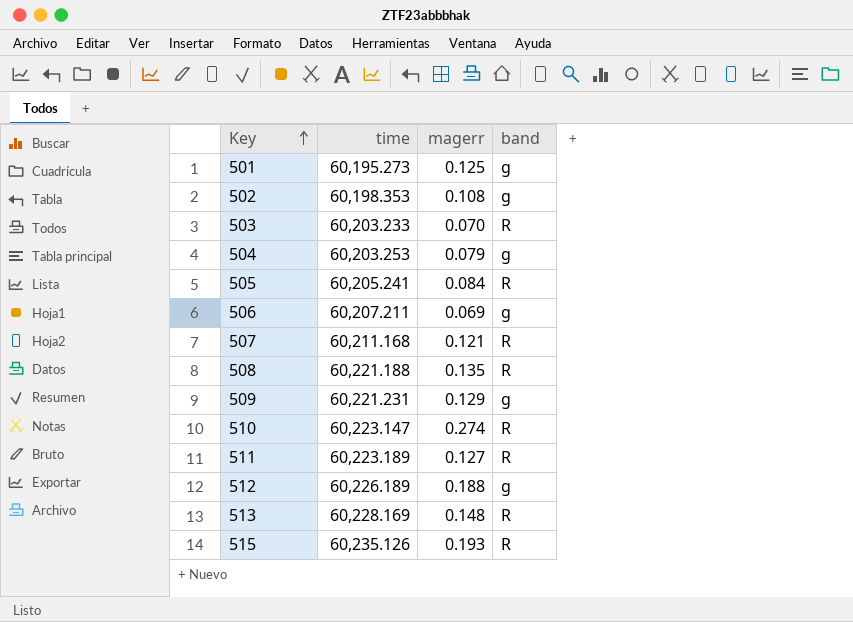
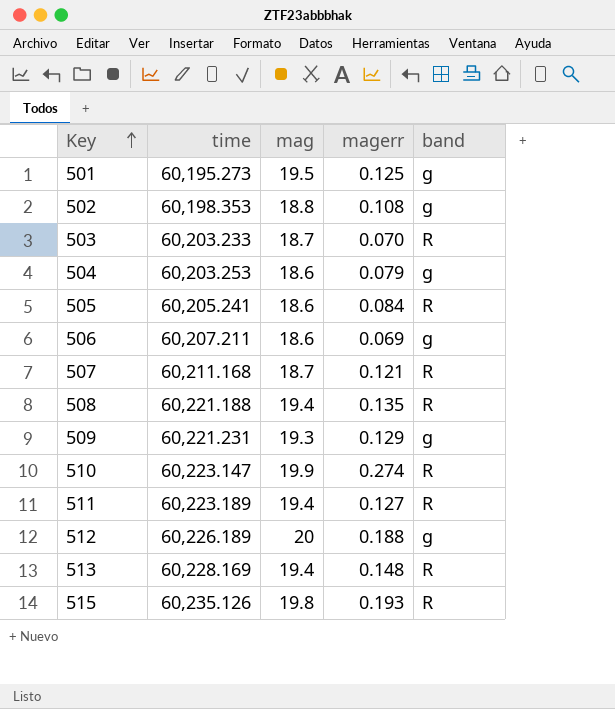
column mag | position: none -> 3

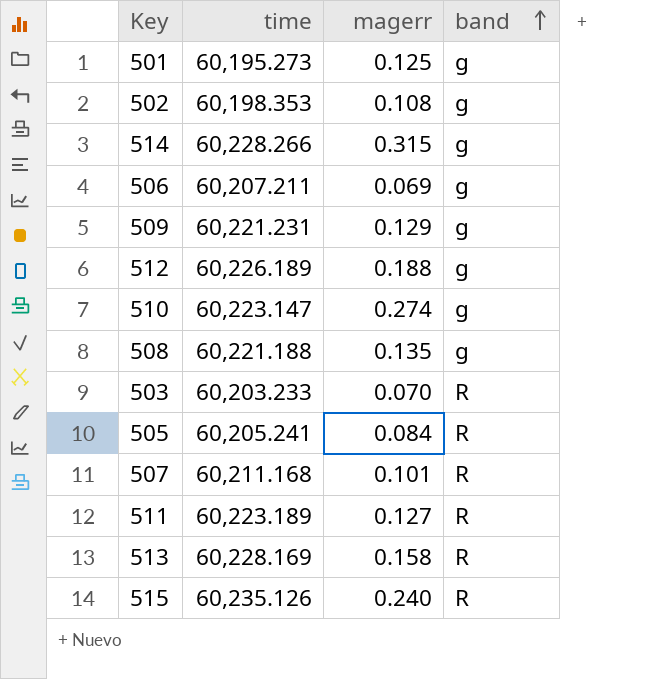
row order: Key ascending -> band ascending
column mag | position: 3 -> none
row 504: 60,203.253 | 18.6 | 0.079 | g -> none
row 514: none -> 60,228.266 | 0.315 | g
510 | band: R -> g
508 | band: R -> g
507 | magerr: 0.121 -> 0.101
513 | magerr: 0.148 -> 0.158
515 | magerr: 0.193 -> 0.240

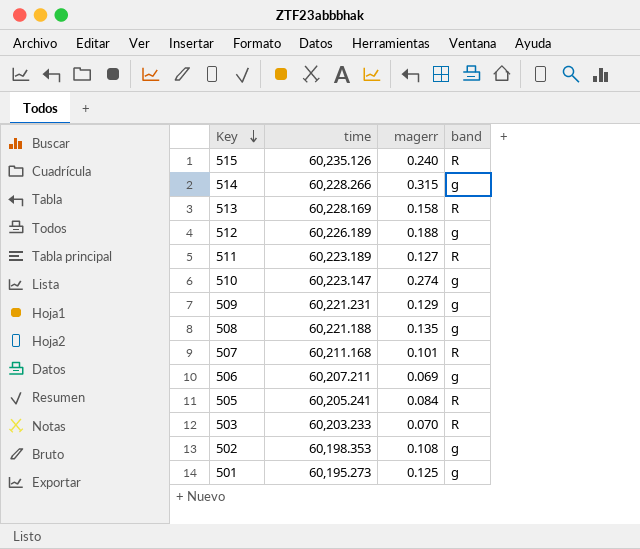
row order: band ascending -> Key descending

